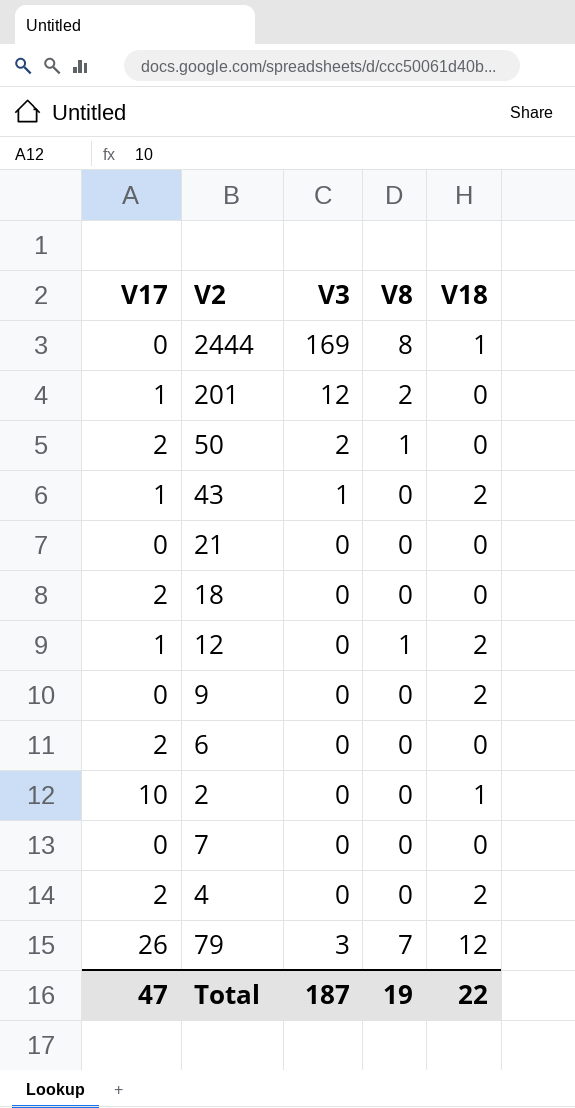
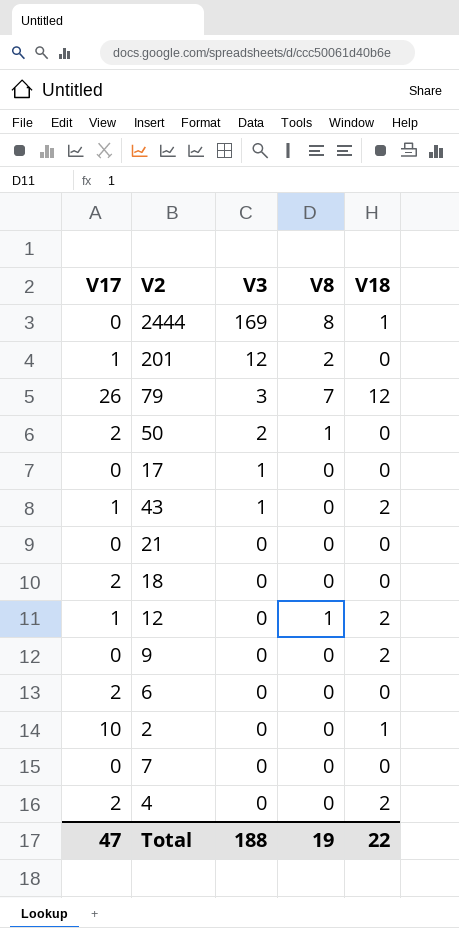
row order: none -> V3 descending
row 17: none -> 0 | 1 | 0 | 0
Total | V3: 187 -> 188

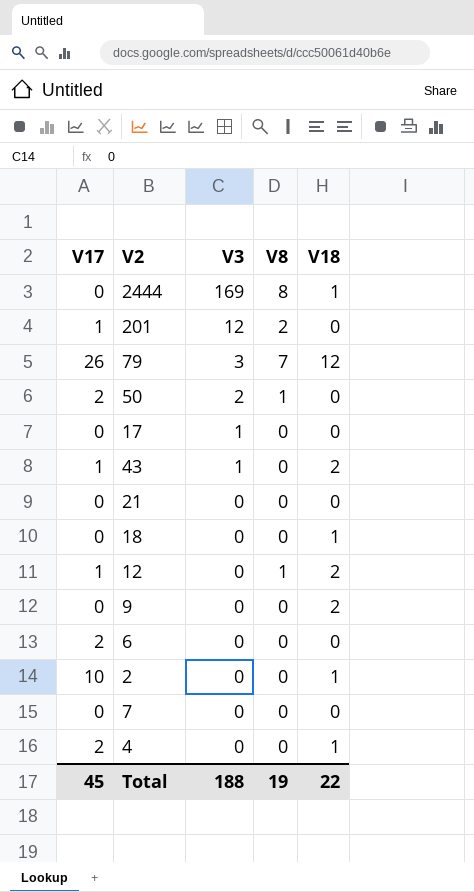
18 | V17: 2 -> 0
18 | V18: 0 -> 1
4 | V18: 2 -> 1
Total | V17: 47 -> 45

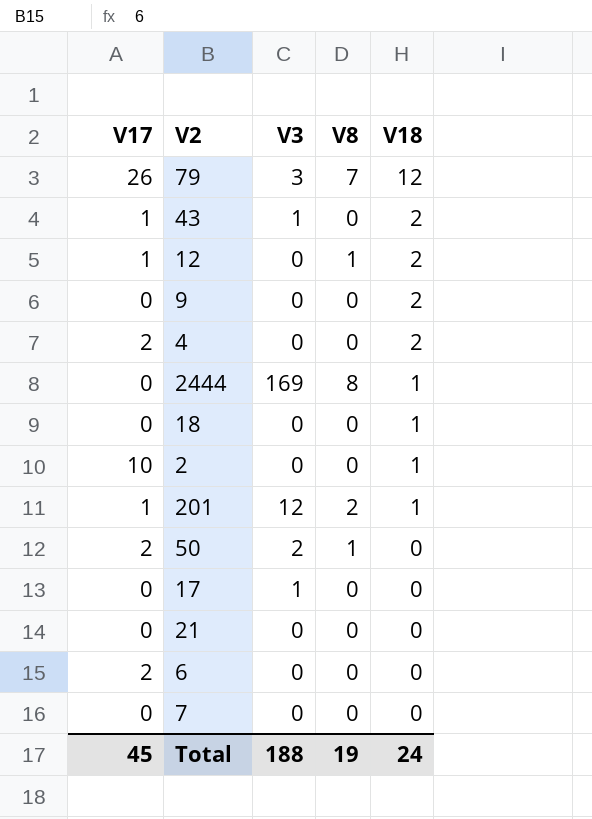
row order: V3 descending -> V18 descending
4 | V18: 1 -> 2
201 | V18: 0 -> 1
Total | V18: 22 -> 24

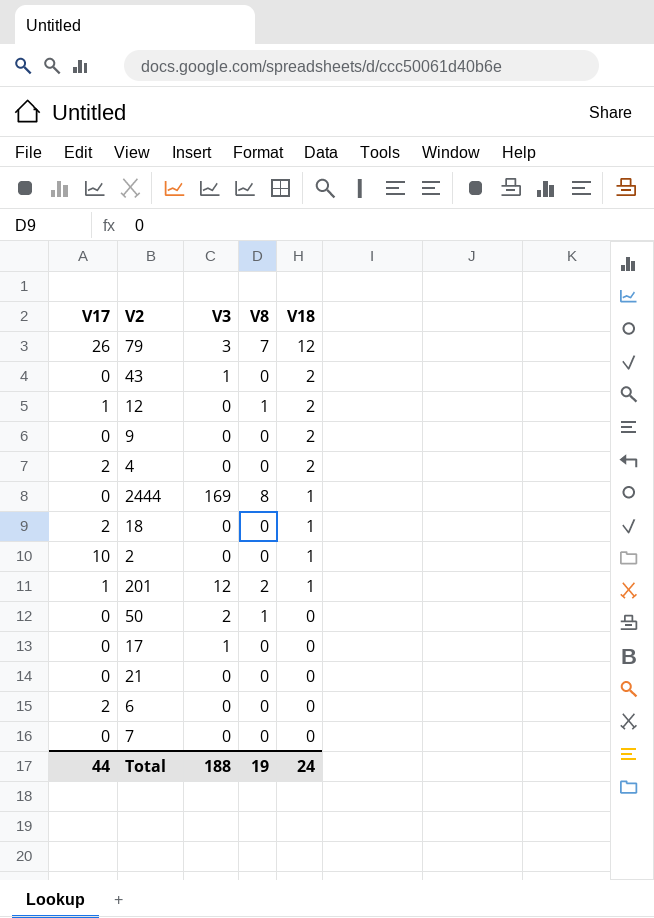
43 | V17: 1 -> 0
18 | V17: 0 -> 2
50 | V17: 2 -> 0
Total | V17: 45 -> 44

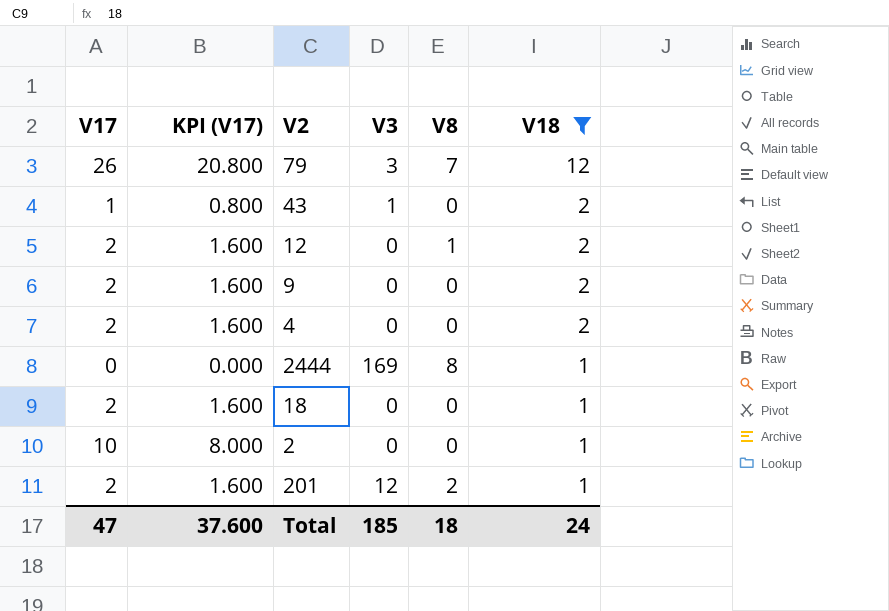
filter: none -> V18 != 0
column KPI (V17) | formula: none -> [V17] * 0.8
43 | V17: 0 -> 1
12 | V17: 1 -> 2
9 | V17: 0 -> 2
201 | V17: 1 -> 2
Total | V17: 44 -> 47
Total | V3: 188 -> 185
Total | V8: 19 -> 18

